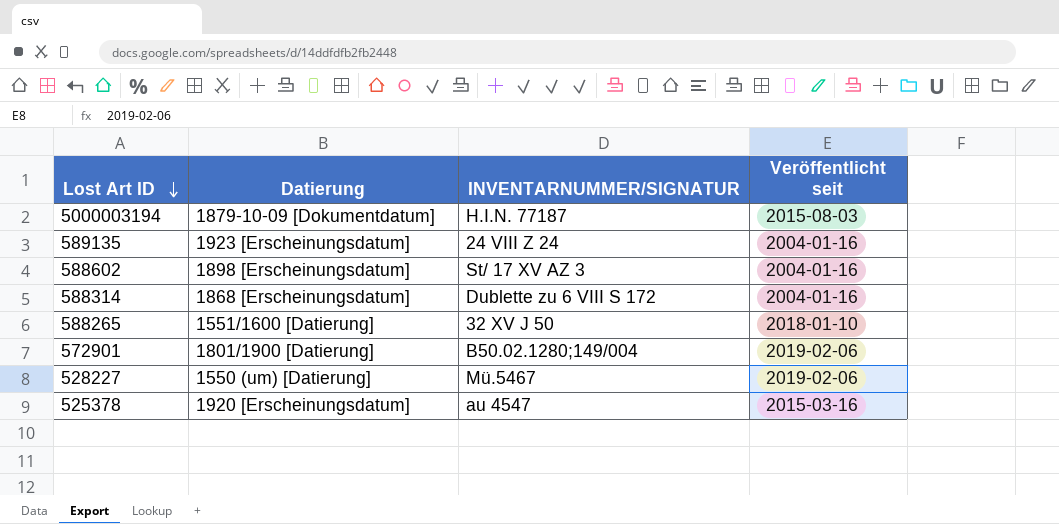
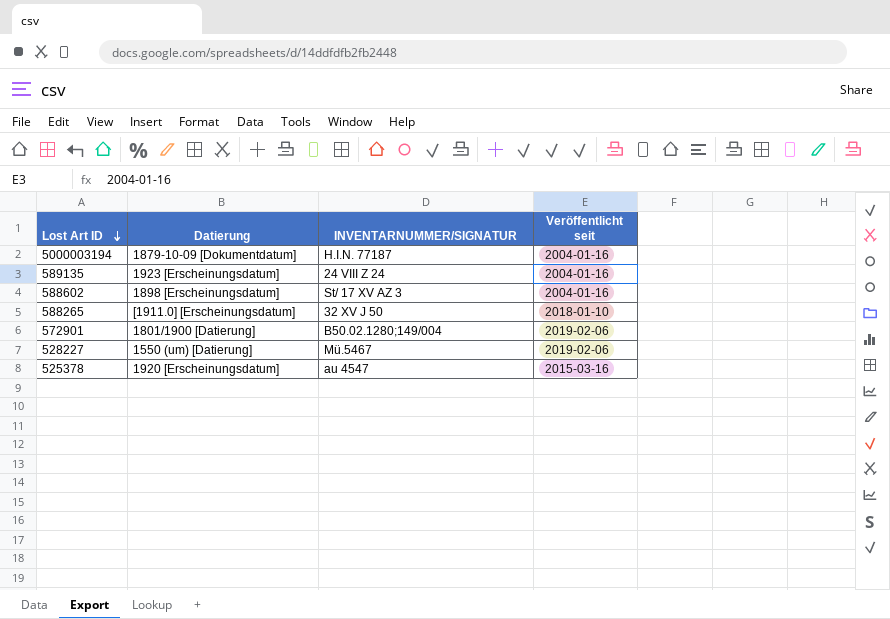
row 588314: 1868 [Erscheinungsdatum] | Dublette zu 6 VIII S 172 | 2004-01-16 -> none
5000003194 | Veröffentlicht seit: 2015-08-03 -> 2004-01-16
588265 | Datierung: 1551/1600 [Datierung] -> [1911.0] [Erscheinungsdatum]

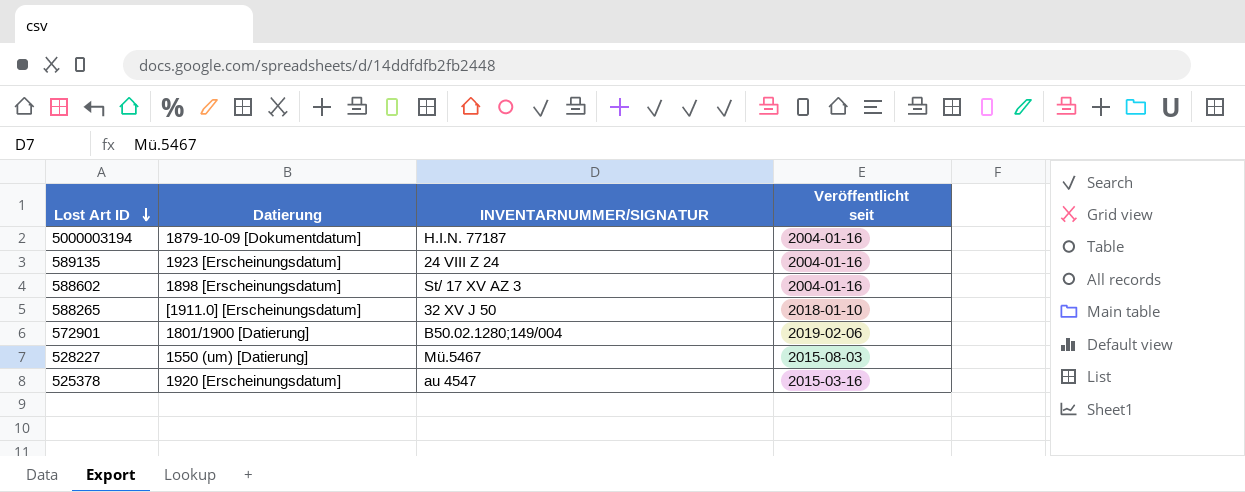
528227 | Veröffentlicht seit: 2019-02-06 -> 2015-08-03

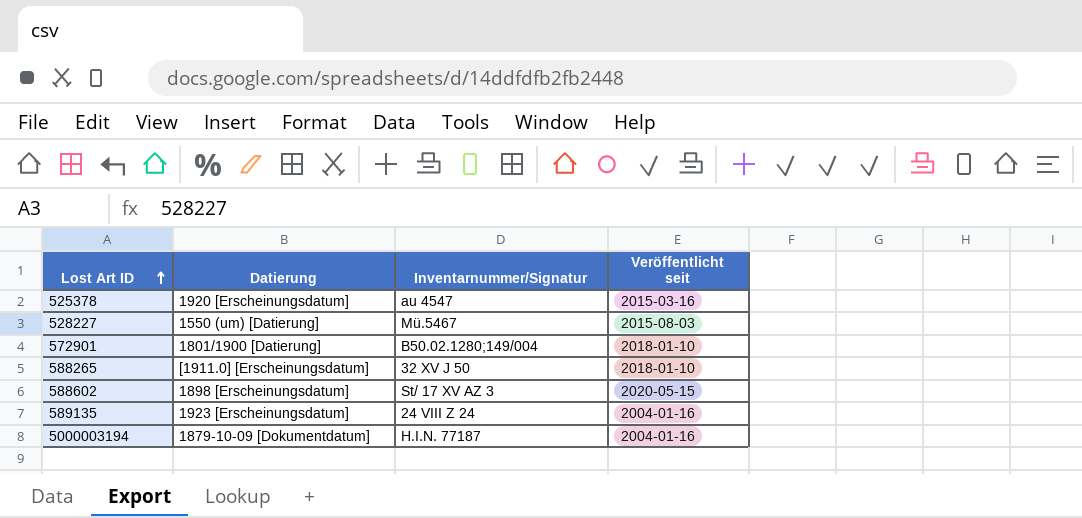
row order: Lost Art ID descending -> Lost Art ID ascending
column name: INVENTARNUMMER/SIGNATUR -> Inventarnummer/Signatur
572901 | Veröffentlicht seit: 2019-02-06 -> 2018-01-10
588602 | Veröffentlicht seit: 2004-01-16 -> 2020-05-15

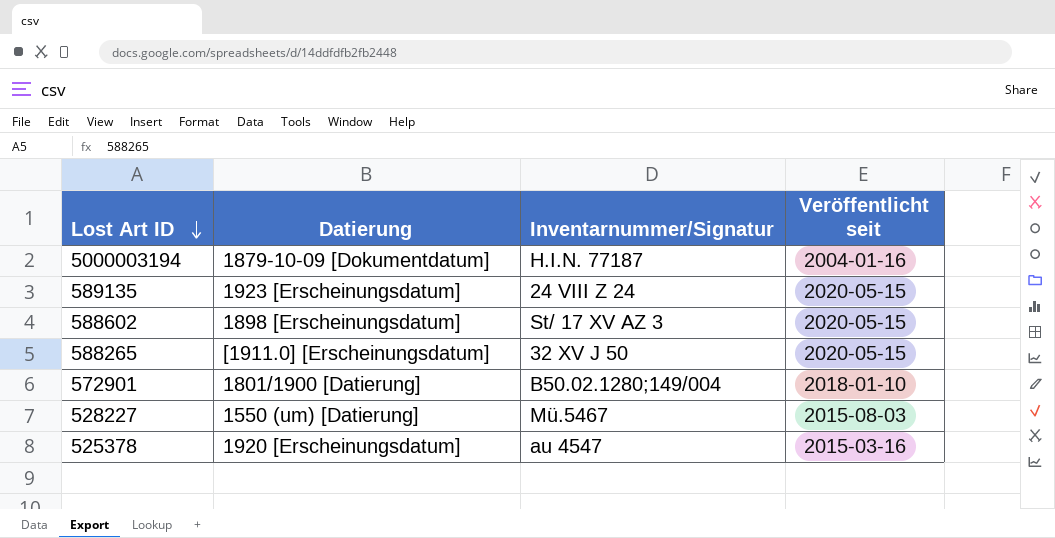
row order: Lost Art ID ascending -> Lost Art ID descending
589135 | Veröffentlicht seit: 2004-01-16 -> 2020-05-15
588265 | Veröffentlicht seit: 2018-01-10 -> 2020-05-15

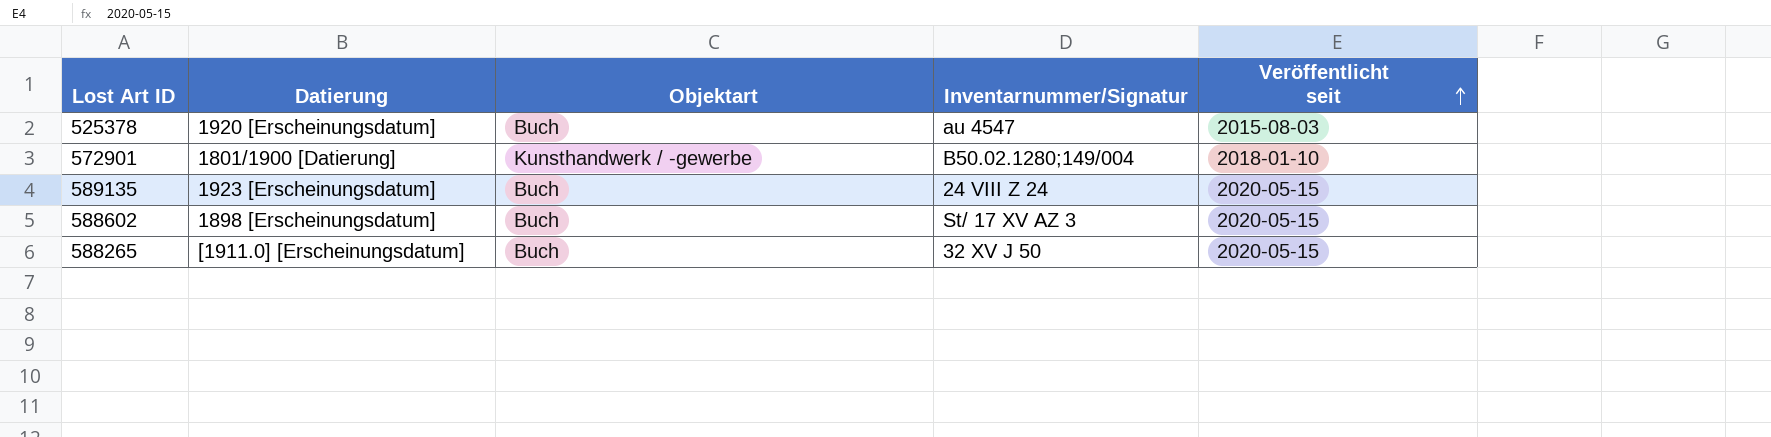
row order: Lost Art ID descending -> Veröffentlicht seit ascending
column Objektart | position: none -> 3
row 5000003194: 1879-10-09 [Dokumentdatum] | H.I.N. 77187 | 2004-01-16 -> none
row 528227: 1550 (um) [Datierung] | Mü.5467 | 2015-08-03 -> none
525378 | Veröffentlicht seit: 2015-03-16 -> 2015-08-03

